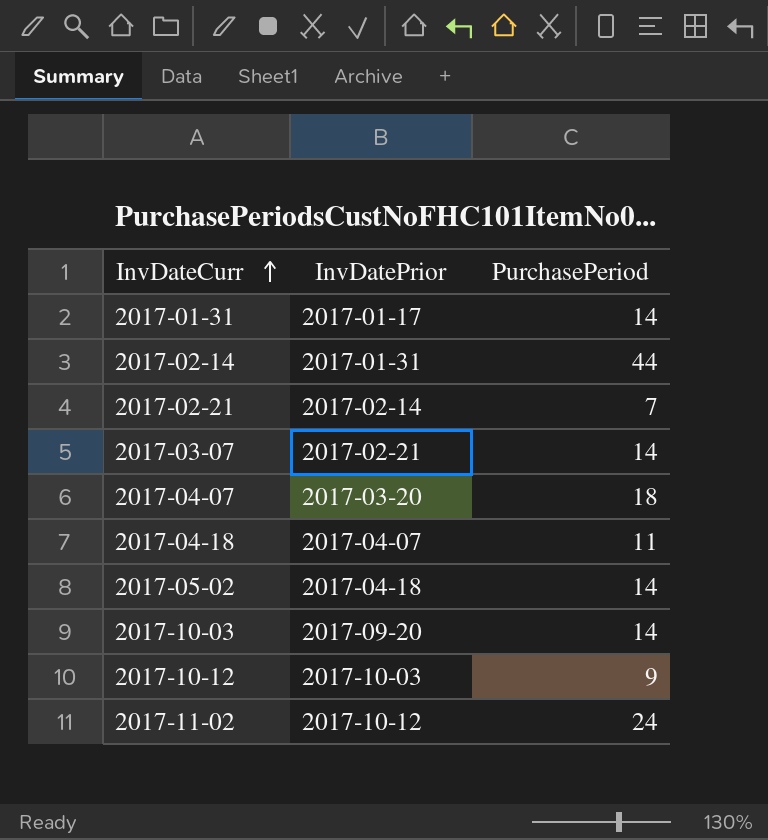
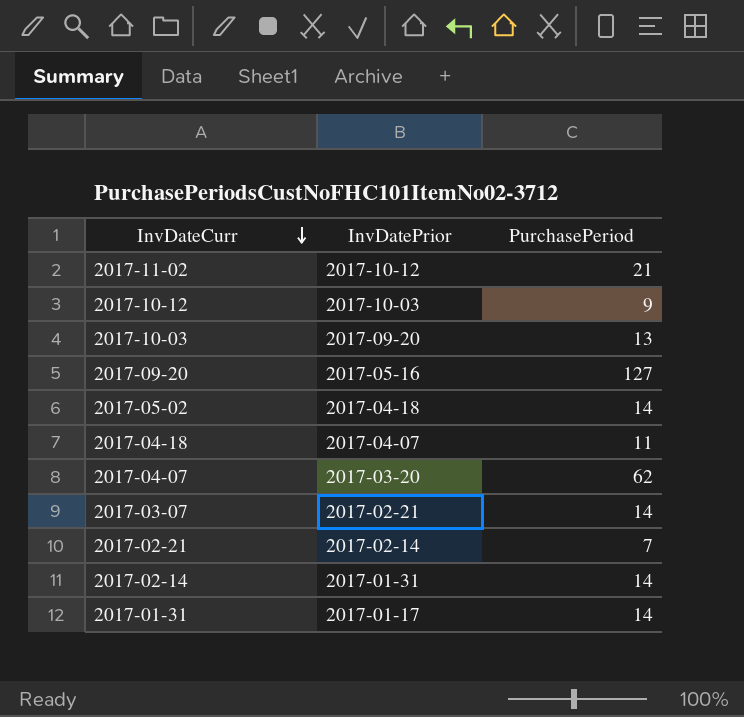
row order: InvDateCurr ascending -> InvDateCurr descending
2017-11-02 | PurchasePeriod: 24 -> 21
2017-10-03 | PurchasePeriod: 14 -> 13
row 2017-09-20: none -> 2017-05-16 | 127
2017-04-07 | PurchasePeriod: 18 -> 62
2017-02-14 | PurchasePeriod: 44 -> 14

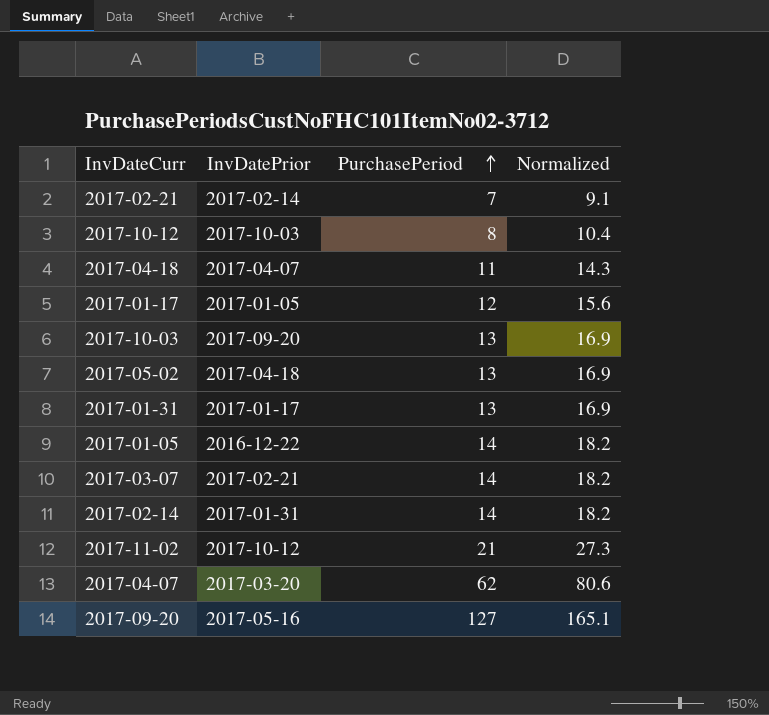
row order: InvDateCurr descending -> PurchasePeriod ascending
column Normalized | formula: none -> [PurchasePeriod] * 1.3
2017-10-12 | PurchasePeriod: 9 -> 8
row 2017-01-17: none -> 2017-01-05 | 12 | 15.6
2017-05-02 | PurchasePeriod: 14 -> 13
2017-01-31 | PurchasePeriod: 14 -> 13
row 2017-01-05: none -> 2016-12-22 | 14 | 18.2

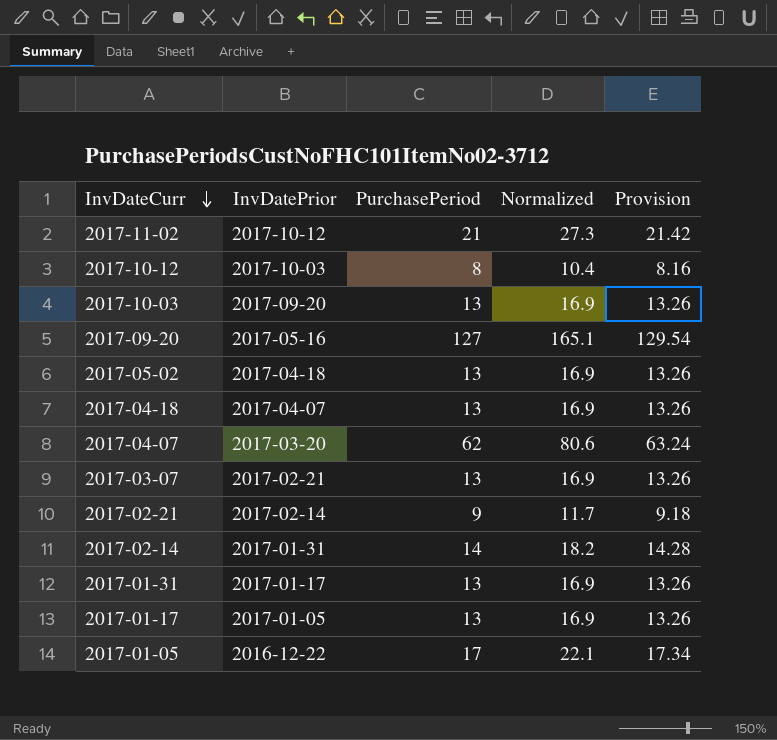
row order: PurchasePeriod ascending -> InvDateCurr descending
column Provision | formula: none -> [PurchasePeriod] * 1.02
2017-04-18 | PurchasePeriod: 11 -> 13
2017-04-18 | Normalized: 14.3 -> 16.9
2017-03-07 | PurchasePeriod: 14 -> 13
2017-03-07 | Normalized: 18.2 -> 16.9
2017-02-21 | PurchasePeriod: 7 -> 9
2017-02-21 | Normalized: 9.1 -> 11.7
2017-01-17 | PurchasePeriod: 12 -> 13
2017-01-17 | Normalized: 15.6 -> 16.9
2017-01-05 | PurchasePeriod: 14 -> 17
2017-01-05 | Normalized: 18.2 -> 22.1

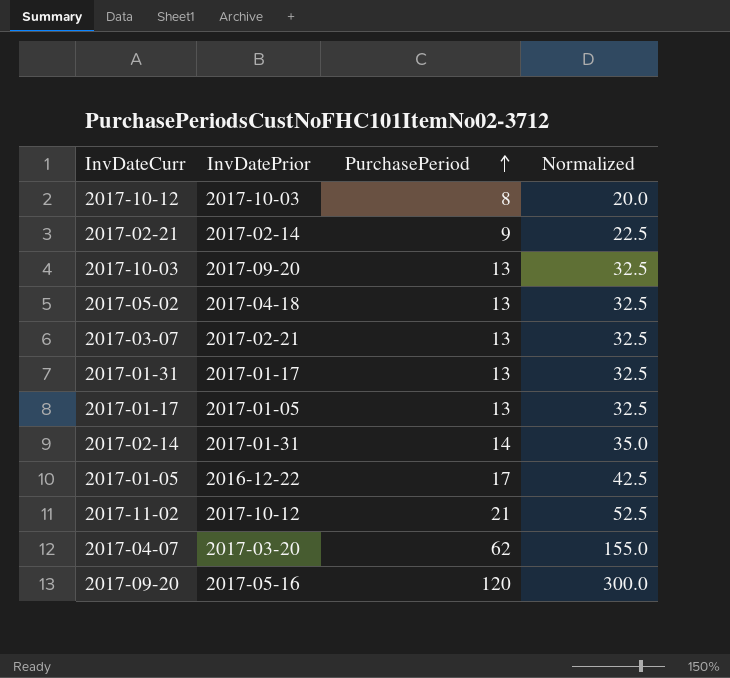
row order: InvDateCurr descending -> PurchasePeriod ascending
column Provision | formula: [PurchasePeriod] * 1.02 -> none
column Normalized | formula: [PurchasePeriod] * 1.3 -> [PurchasePeriod] * 2.5
row 2017-04-18: 2017-04-07 | 13 | 16.9 | 13.26 -> none
2017-09-20 | PurchasePeriod: 127 -> 120

